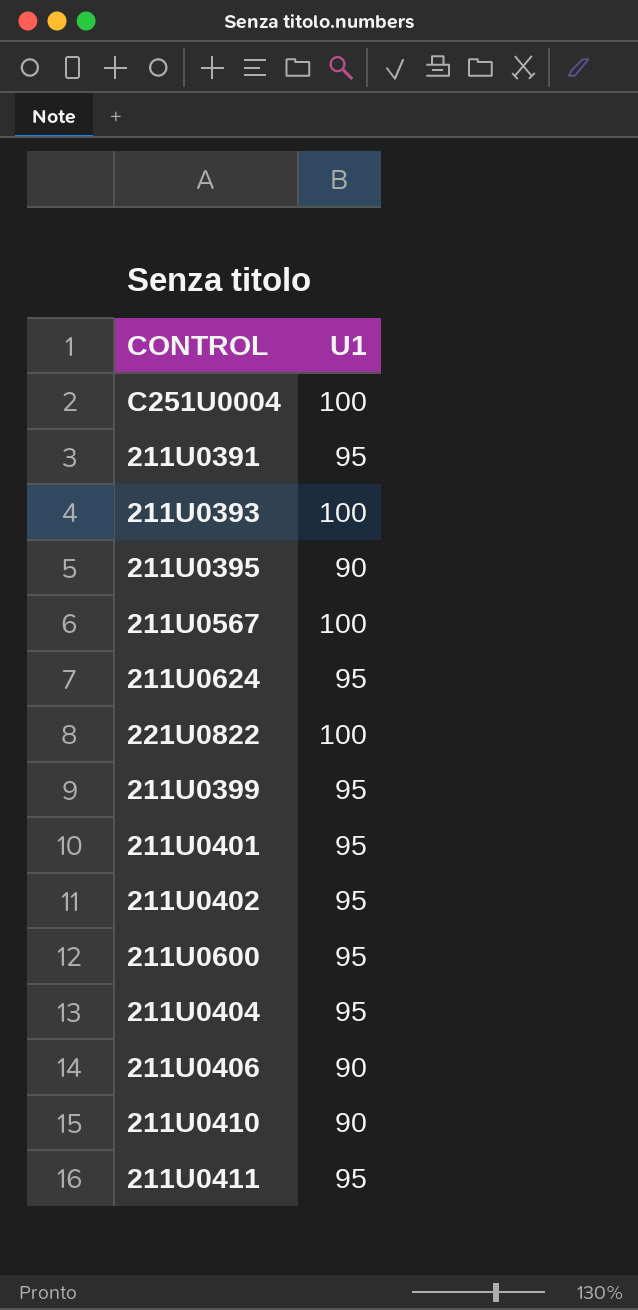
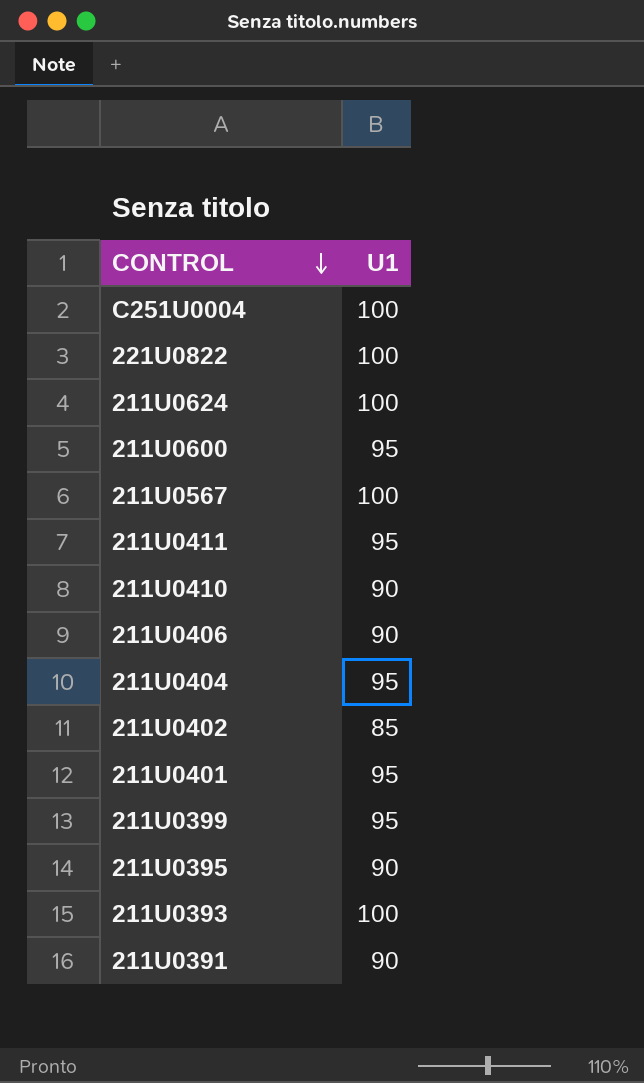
row order: none -> CONTROL descending
211U0624 | U1: 95 -> 100
211U0402 | U1: 95 -> 85
211U0391 | U1: 95 -> 90

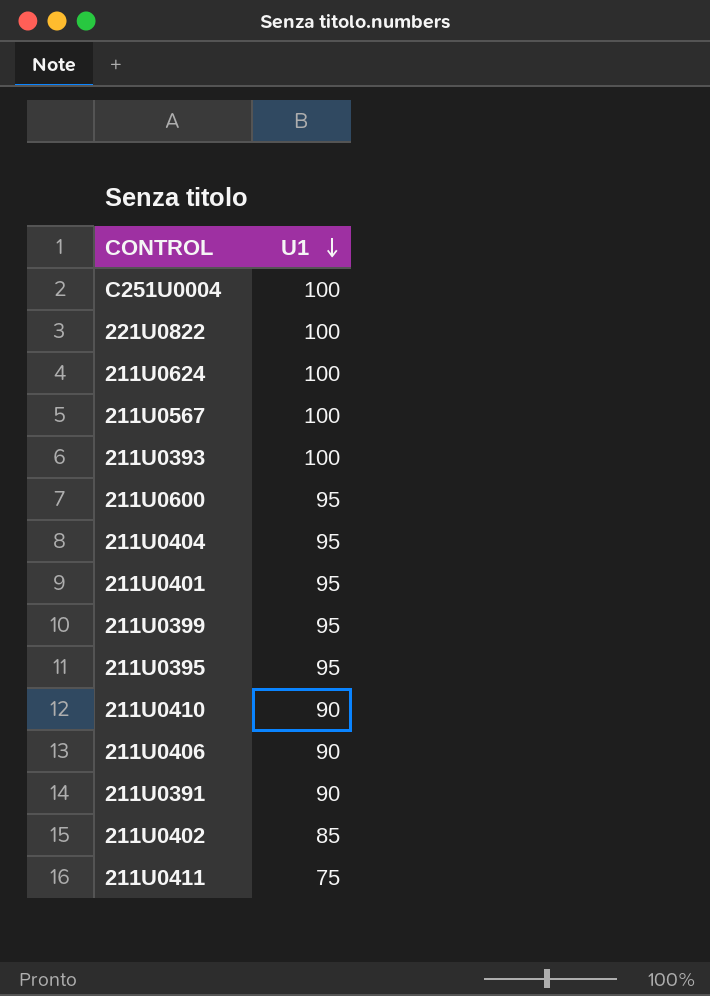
row order: CONTROL descending -> U1 descending
211U0395 | U1: 90 -> 95
211U0411 | U1: 95 -> 75

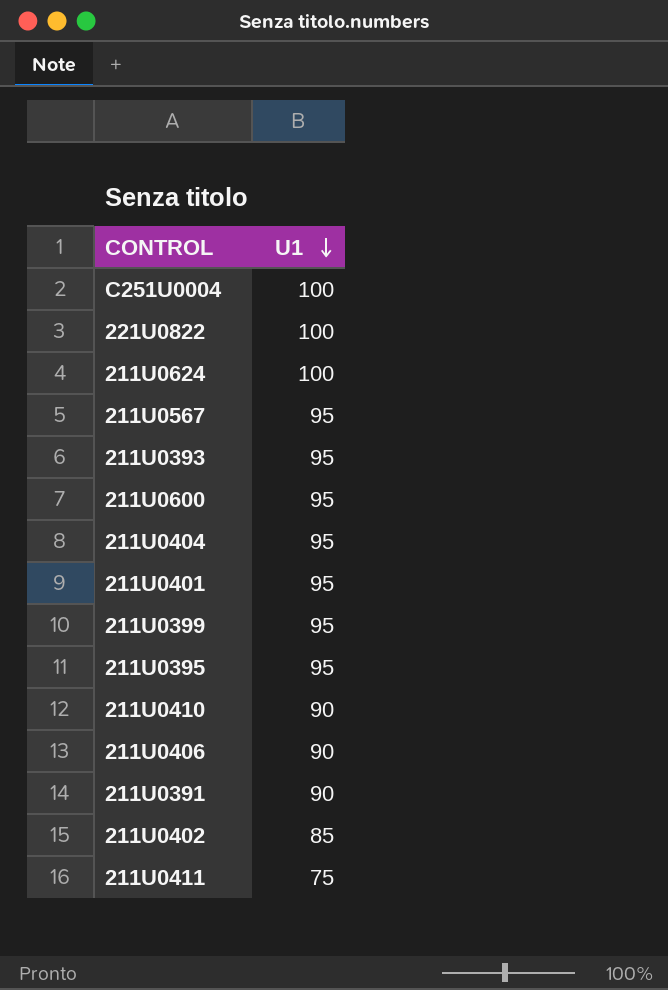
211U0567 | U1: 100 -> 95
211U0393 | U1: 100 -> 95

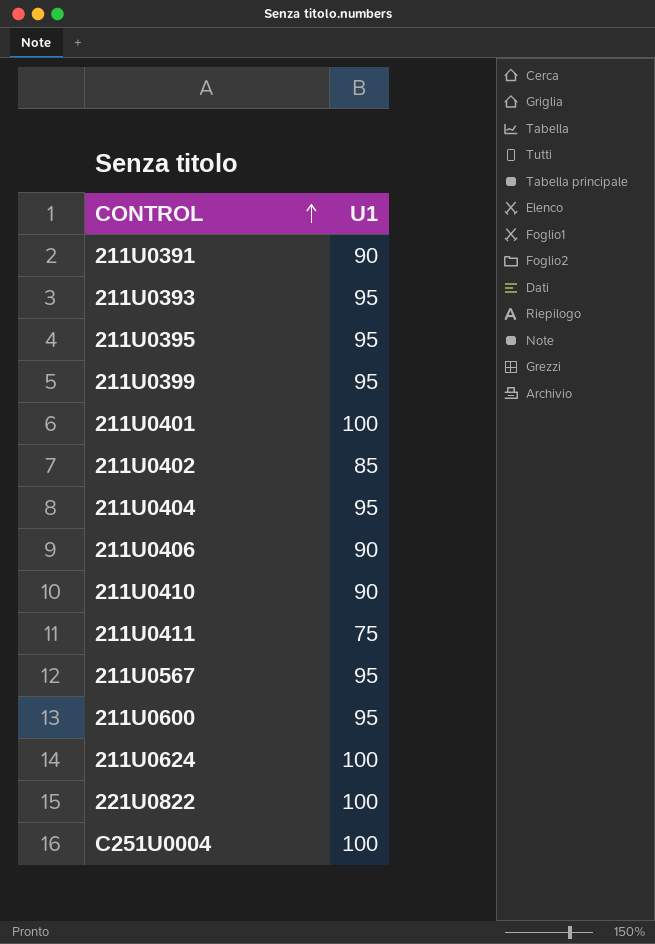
row order: U1 descending -> CONTROL ascending
211U0401 | U1: 95 -> 100

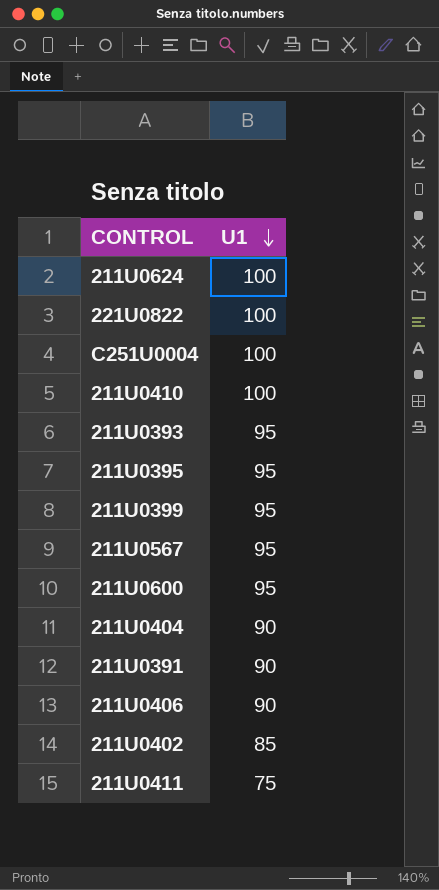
row order: CONTROL ascending -> U1 descending
row 211U0401: 100 -> none
211U0410 | U1: 90 -> 100
211U0404 | U1: 95 -> 90

